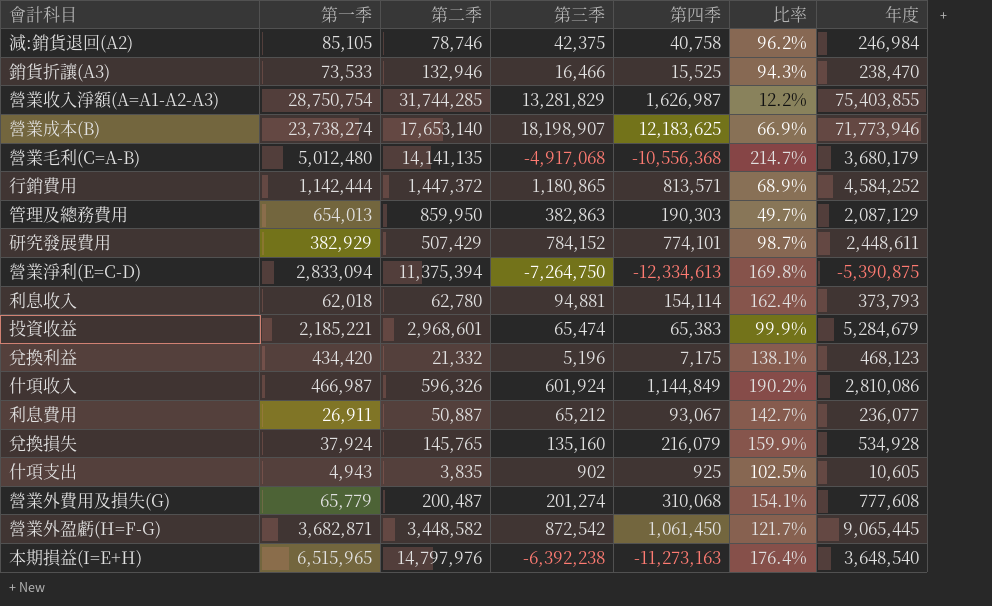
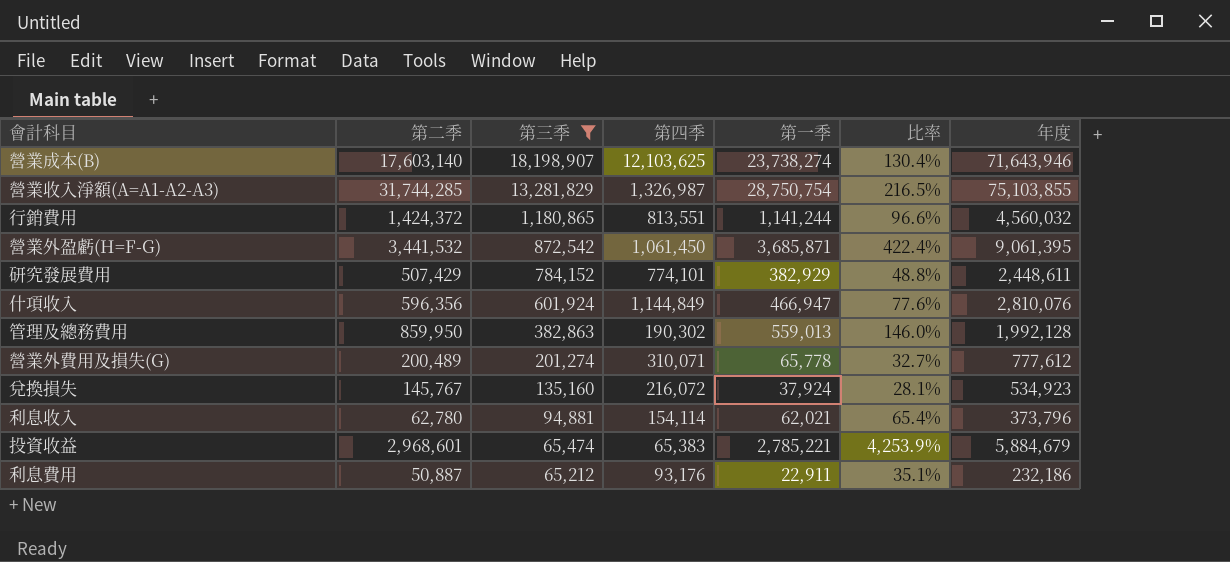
filter: none -> 第三季 >= 65,212
row order: none -> 第三季 descending
column 第一季 | position: 2 -> 5
column 比率 | formula: [第四季] / [第三季] -> [第一季] / [第三季]
營業成本(B) | 第二季: 17,653,140 -> 17,603,140
營業成本(B) | 第四季: 12,183,625 -> 12,103,625
營業成本(B) | 年度: 71,773,946 -> 71,643,946
營業收入淨額(A=A1-A2-A3) | 第四季: 1,626,987 -> 1,326,987
營業收入淨額(A=A1-A2-A3) | 年度: 75,403,855 -> 75,103,855
行銷費用 | 第二季: 1,447,372 -> 1,424,372
行銷費用 | 第四季: 813,571 -> 813,551
行銷費用 | 第一季: 1,142,444 -> 1,141,244
行銷費用 | 年度: 4,584,252 -> 4,560,032
營業外盈虧(H=F-G) | 第二季: 3,448,582 -> 3,441,532
營業外盈虧(H=F-G) | 第一季: 3,682,871 -> 3,685,871
營業外盈虧(H=F-G) | 年度: 9,065,445 -> 9,061,395
什項收入 | 第二季: 596,326 -> 596,356
什項收入 | 第一季: 466,987 -> 466,947
什項收入 | 年度: 2,810,086 -> 2,810,076
管理及總務費用 | 第四季: 190,303 -> 190,302
管理及總務費用 | 第一季: 654,013 -> 559,013
管理及總務費用 | 年度: 2,087,129 -> 1,992,128
營業外費用及損失(G) | 第二季: 200,487 -> 200,489
營業外費用及損失(G) | 第四季: 310,068 -> 310,071
營業外費用及損失(G) | 第一季: 65,779 -> 65,778
營業外費用及損失(G) | 年度: 777,608 -> 777,612
兌換損失 | 第二季: 145,765 -> 145,767
兌換損失 | 第四季: 216,079 -> 216,072
兌換損失 | 年度: 534,928 -> 534,923
利息收入 | 第一季: 62,018 -> 62,021
利息收入 | 年度: 373,793 -> 373,796
投資收益 | 第一季: 2,185,221 -> 2,785,221
投資收益 | 年度: 5,284,679 -> 5,884,679
利息費用 | 第四季: 93,067 -> 93,176
利息費用 | 第一季: 26,911 -> 22,911
利息費用 | 年度: 236,077 -> 232,186

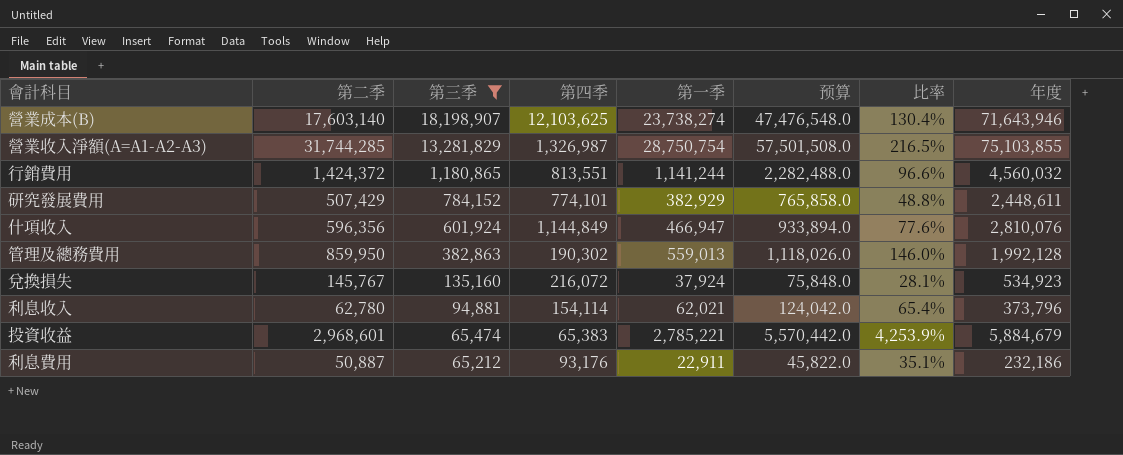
column 预算 | formula: none -> [第一季] * 2
row 營業外盈虧(H=F-G): 3,441,532 | 872,542 | 1,061,450 | 3,685,871 | 422.4% | 9,061,395 -> none
row 營業外費用及損失(G): 200,489 | 201,274 | 310,071 | 65,778 | 32.7% | 777,612 -> none

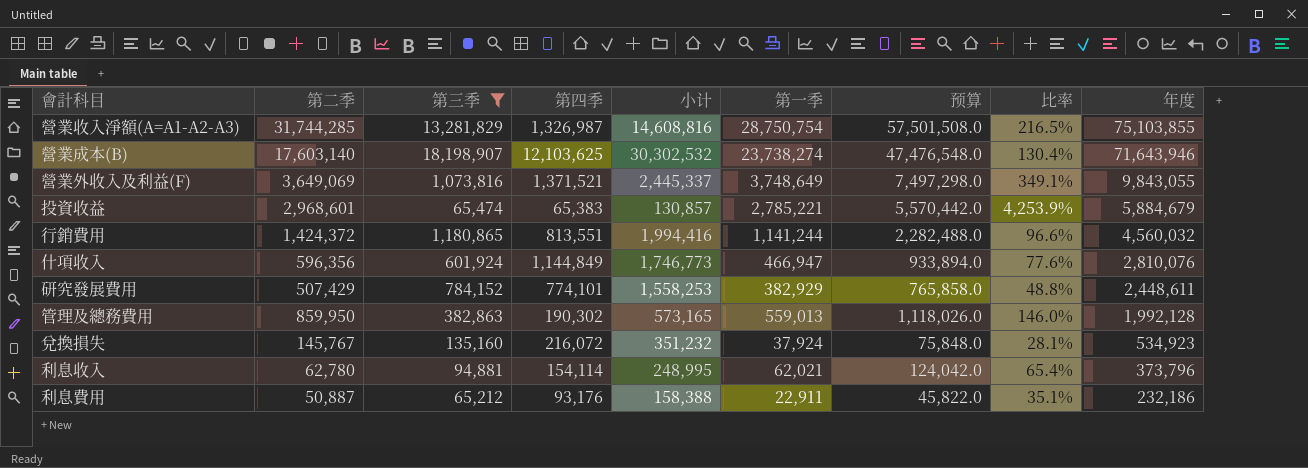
row order: 第三季 descending -> 年度 descending
column 小计 | formula: none -> [第三季] + [第四季]
row 營業外收入及利益(F): none -> 3,649,069 | 1,073,816 | 1,371,521 | 2,445,337 | 3,748,649 | 7,497,298.0 | 349.1% | 9,843,055

